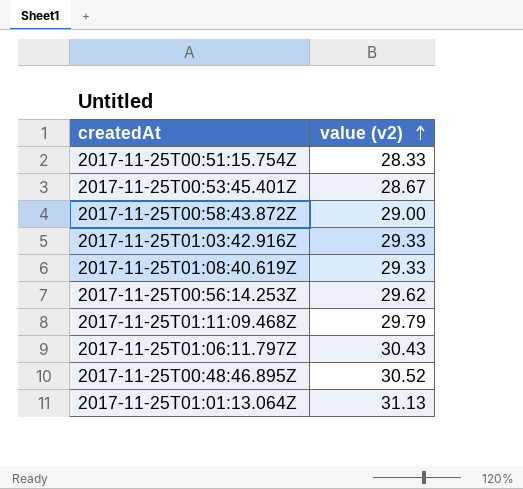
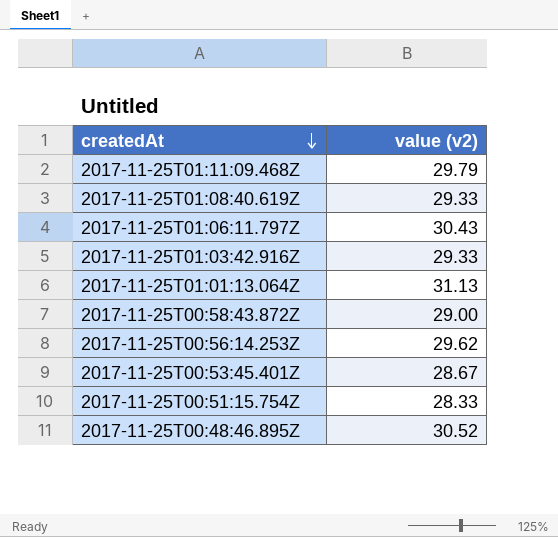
row order: value (v2) ascending -> createdAt descending

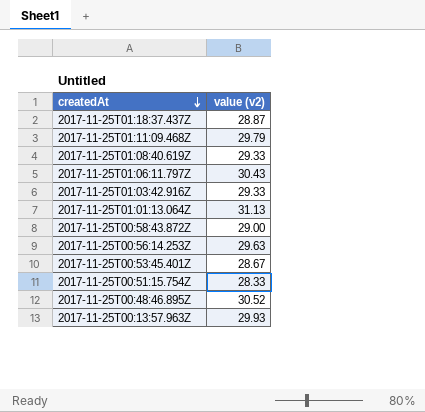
row 2017-11-25T01:18:37.437Z: none -> 28.87
2017-11-25T00:56:14.253Z | value (v2): 29.62 -> 29.63
row 2017-11-25T00:13:57.963Z: none -> 29.93

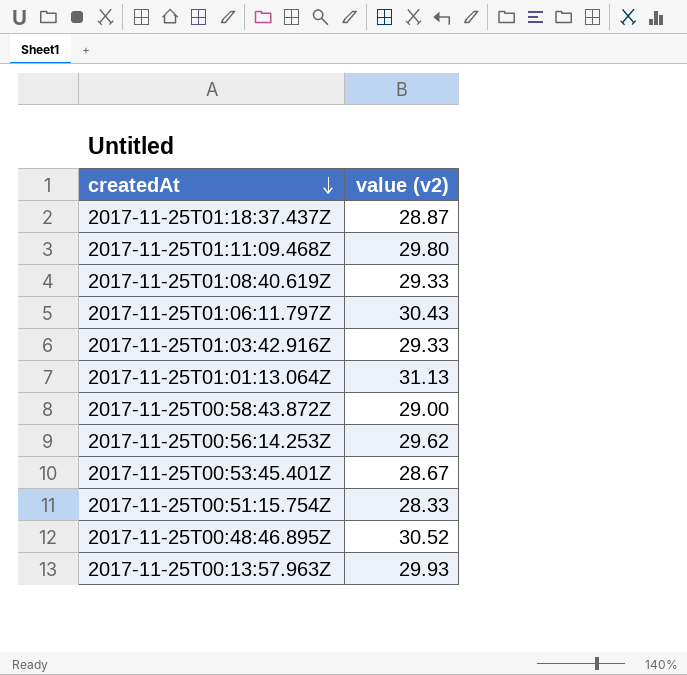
2017-11-25T01:11:09.468Z | value (v2): 29.79 -> 29.80
2017-11-25T00:56:14.253Z | value (v2): 29.63 -> 29.62

